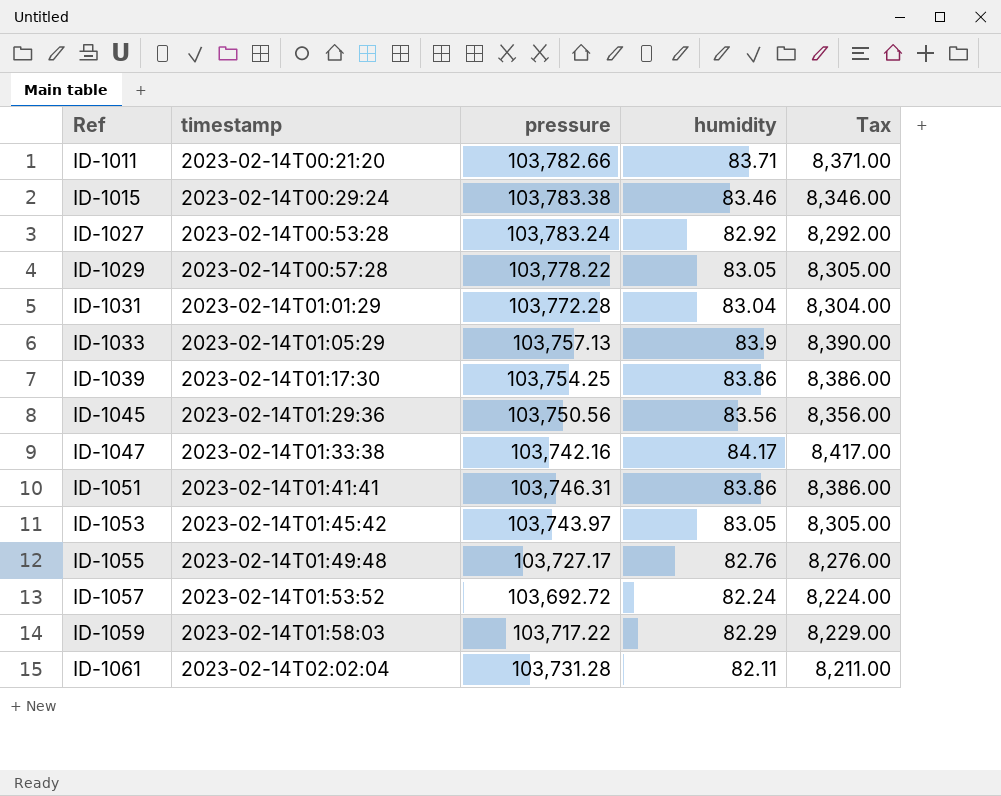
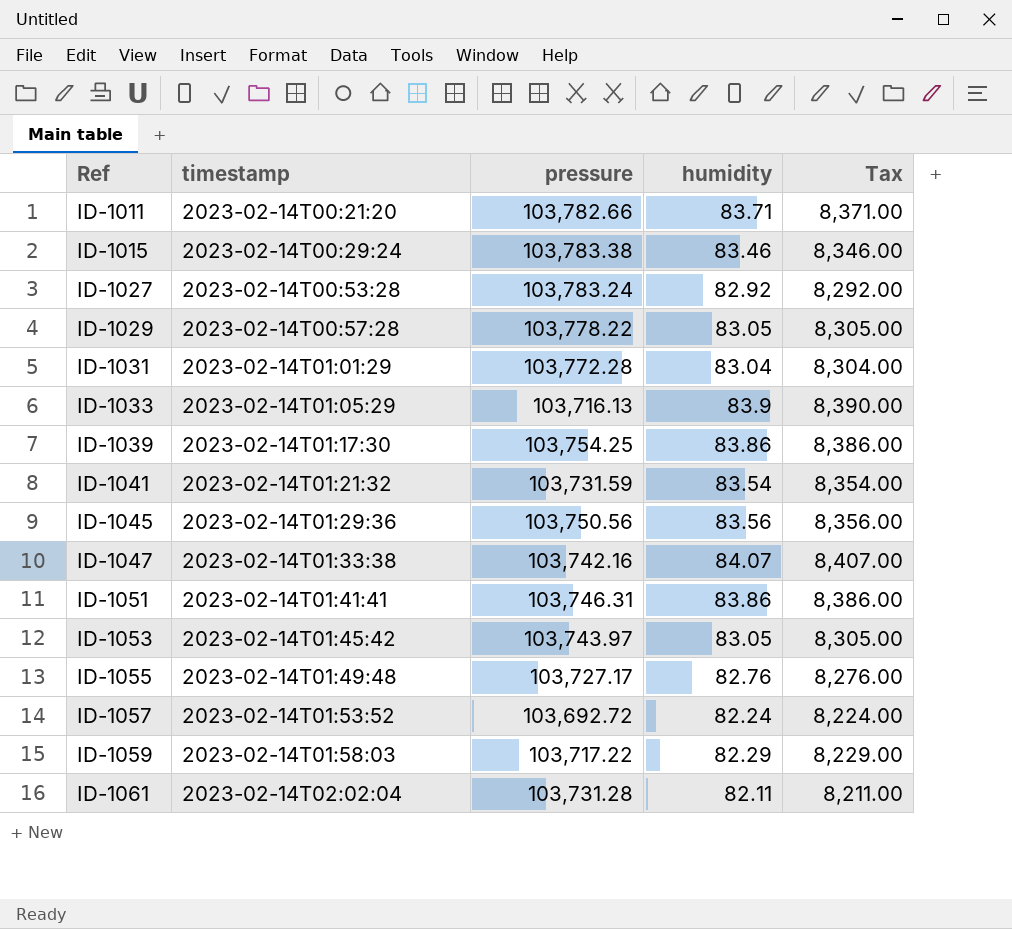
ID-1033 | pressure: 103,757.13 -> 103,716.13
row ID-1041: none -> 2023-02-14T01:21:32 | 103,731.59 | 83.54 | 8,354.00
ID-1047 | humidity: 84.17 -> 84.07
ID-1047 | Tax: 8,417.00 -> 8,407.00

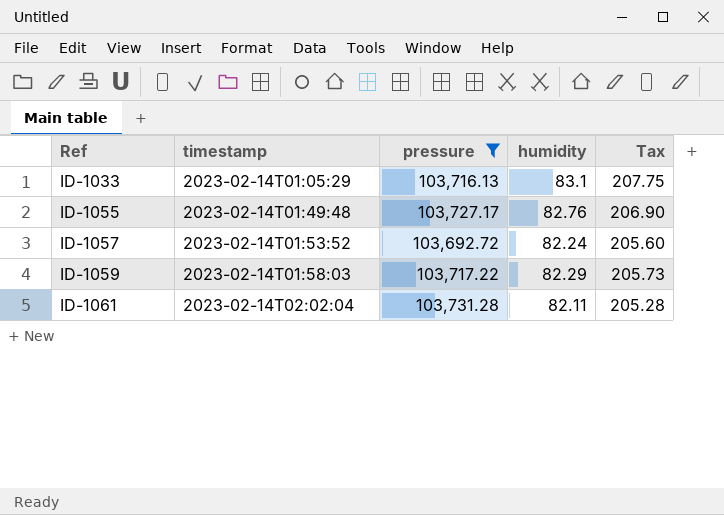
filter: none -> pressure <= 103,731.28
column Tax | formula: [humidity] * 100 -> [humidity] * 2.5
ID-1033 | humidity: 83.9 -> 83.1

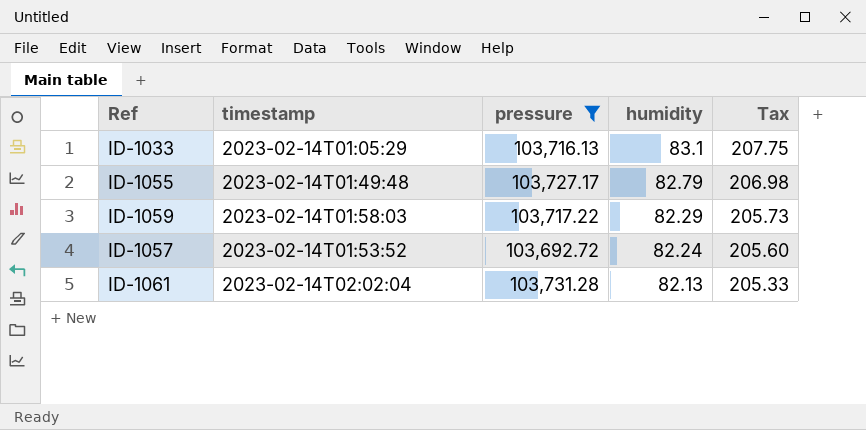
row order: Ref ascending -> humidity descending
ID-1055 | humidity: 82.76 -> 82.79
ID-1055 | Tax: 206.90 -> 206.98
ID-1061 | humidity: 82.11 -> 82.13
ID-1061 | Tax: 205.28 -> 205.33

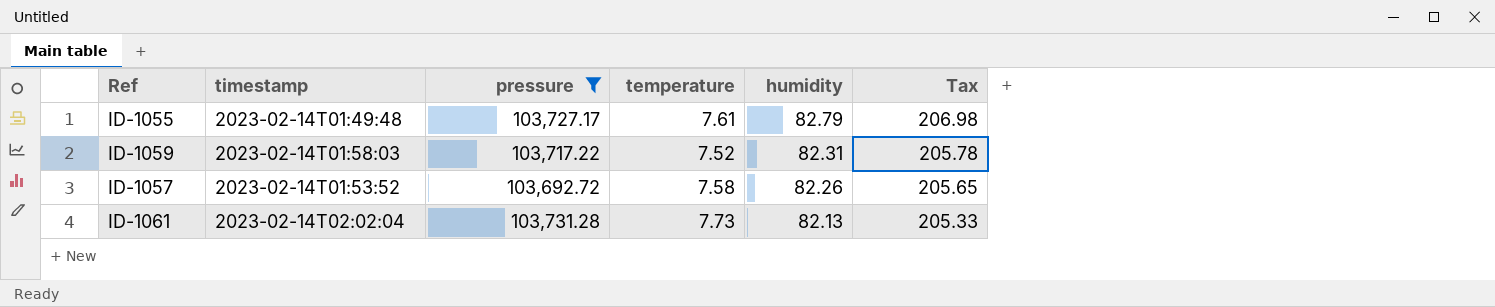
column temperature | position: none -> 4
row ID-1033: 2023-02-14T01:05:29 | 103,716.13 | 83.1 | 207.75 -> none
ID-1059 | humidity: 82.29 -> 82.31
ID-1059 | Tax: 205.73 -> 205.78
ID-1057 | humidity: 82.24 -> 82.26
ID-1057 | Tax: 205.60 -> 205.65

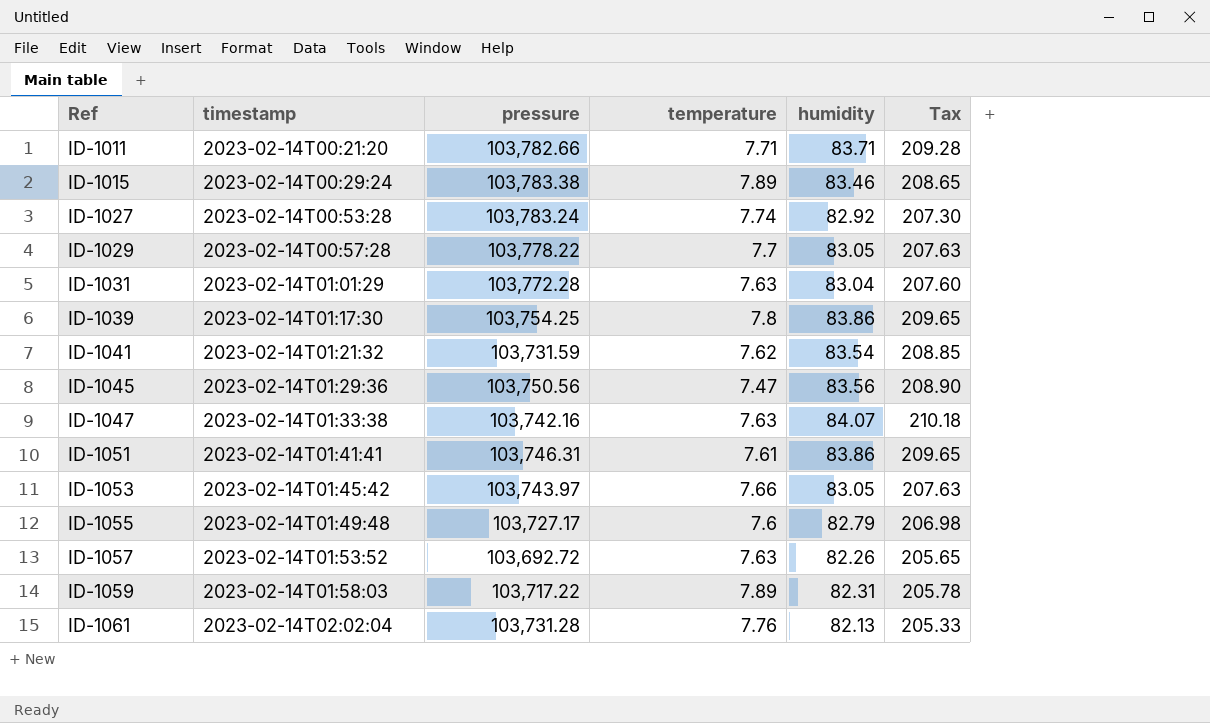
filter: pressure <= 103,731.28 -> none
row order: humidity descending -> Ref ascending
ID-1055 | temperature: 7.61 -> 7.6
ID-1057 | temperature: 7.58 -> 7.63
ID-1059 | temperature: 7.52 -> 7.89
ID-1061 | temperature: 7.73 -> 7.76

